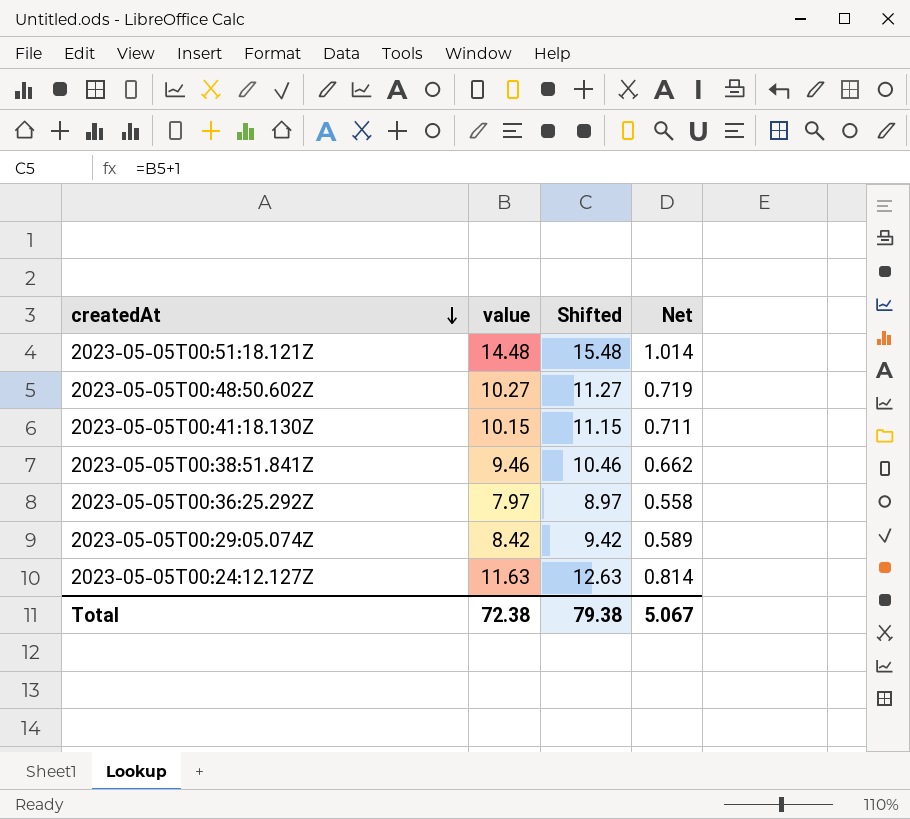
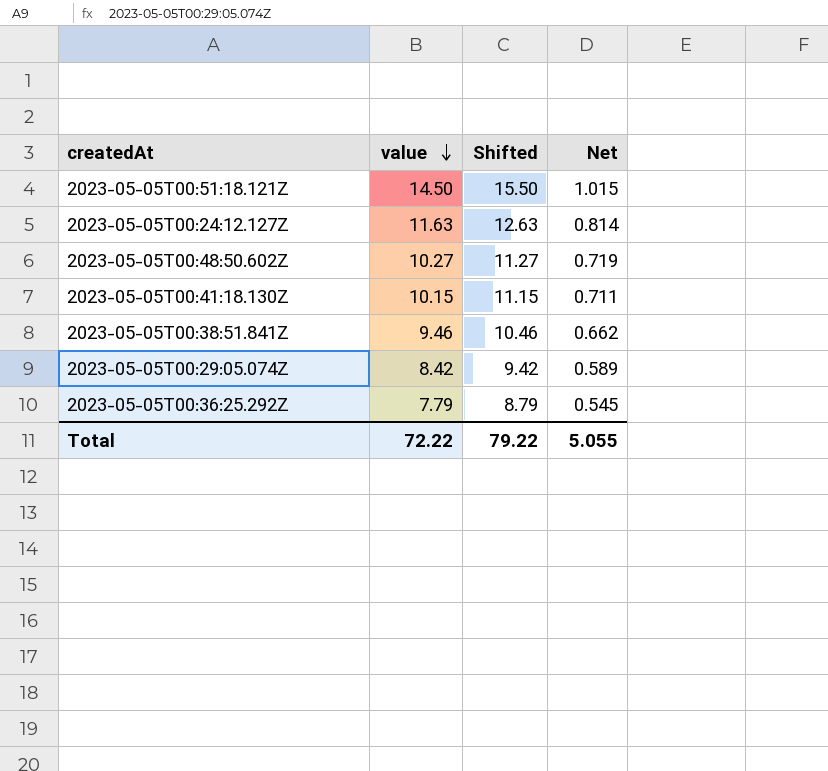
row order: createdAt descending -> value descending
2023-05-05T00:51:18.121Z | value: 14.48 -> 14.50
2023-05-05T00:51:18.121Z | Shifted: 15.48 -> 15.50
2023-05-05T00:51:18.121Z | Net: 1.014 -> 1.015
2023-05-05T00:36:25.292Z | value: 7.97 -> 7.79
2023-05-05T00:36:25.292Z | Shifted: 8.97 -> 8.79
2023-05-05T00:36:25.292Z | Net: 0.558 -> 0.545
Total | value: 72.38 -> 72.22
Total | Shifted: 79.38 -> 79.22
Total | Net: 5.067 -> 5.055

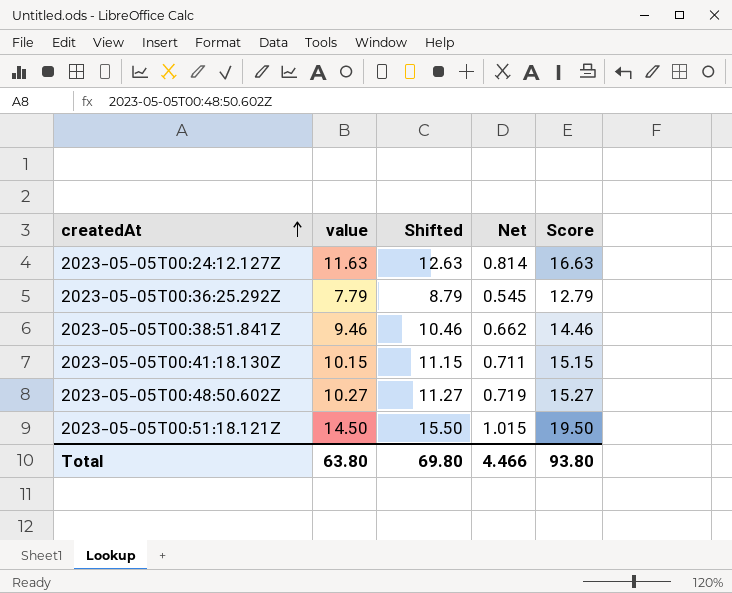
row order: value descending -> createdAt ascending
column Score | formula: none -> [value] + 5
row 2023-05-05T00:29:05.074Z: 8.42 | 9.42 | 0.589 -> none
Total | value: 72.22 -> 63.80
Total | Shifted: 79.22 -> 69.80
Total | Net: 5.055 -> 4.466

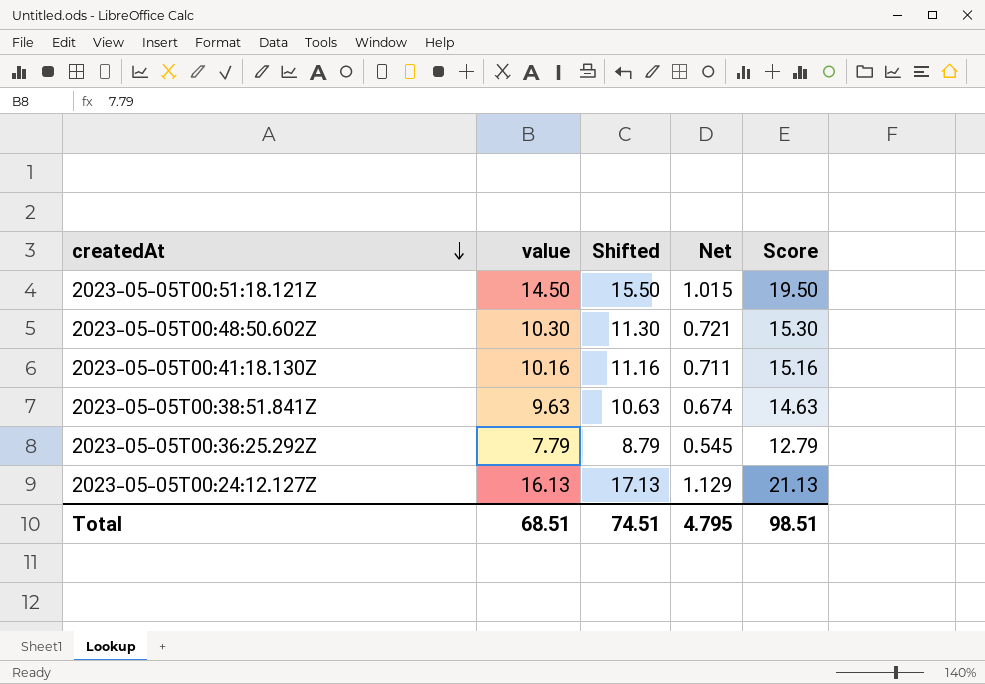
row order: createdAt ascending -> createdAt descending
2023-05-05T00:48:50.602Z | value: 10.27 -> 10.30
2023-05-05T00:48:50.602Z | Shifted: 11.27 -> 11.30
2023-05-05T00:48:50.602Z | Net: 0.719 -> 0.721
2023-05-05T00:48:50.602Z | Score: 15.27 -> 15.30
2023-05-05T00:41:18.130Z | value: 10.15 -> 10.16
2023-05-05T00:41:18.130Z | Shifted: 11.15 -> 11.16
2023-05-05T00:41:18.130Z | Score: 15.15 -> 15.16
2023-05-05T00:38:51.841Z | value: 9.46 -> 9.63
2023-05-05T00:38:51.841Z | Shifted: 10.46 -> 10.63
2023-05-05T00:38:51.841Z | Net: 0.662 -> 0.674
2023-05-05T00:38:51.841Z | Score: 14.46 -> 14.63
2023-05-05T00:24:12.127Z | value: 11.63 -> 16.13
2023-05-05T00:24:12.127Z | Shifted: 12.63 -> 17.13
2023-05-05T00:24:12.127Z | Net: 0.814 -> 1.129
2023-05-05T00:24:12.127Z | Score: 16.63 -> 21.13
Total | value: 63.80 -> 68.51
Total | Shifted: 69.80 -> 74.51
Total | Net: 4.466 -> 4.795
Total | Score: 93.80 -> 98.51

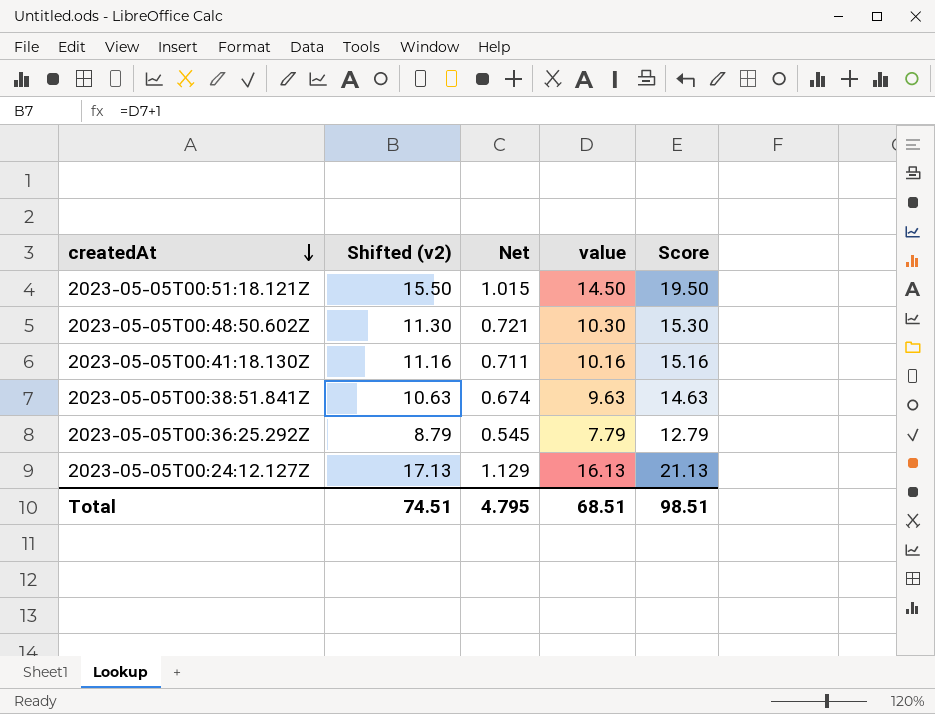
column name: Shifted -> Shifted (v2)
column value | position: 2 -> 4

